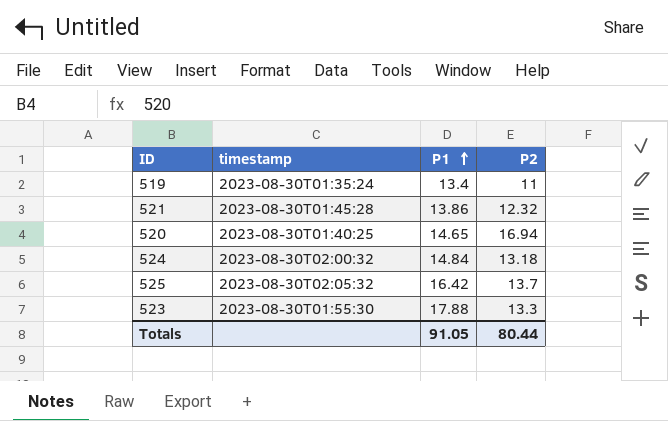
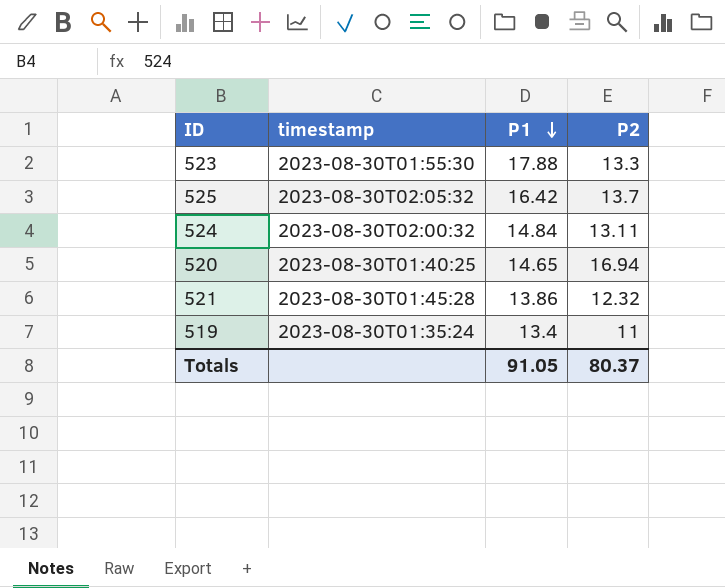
row order: P1 ascending -> P1 descending
524 | P2: 13.18 -> 13.11
Totals | P2: 80.44 -> 80.37

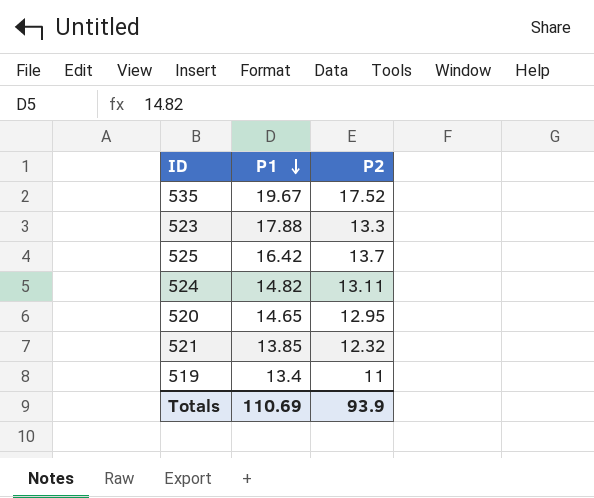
column timestamp | position: 2 -> none
row 535: none -> 19.67 | 17.52
524 | P1: 14.84 -> 14.82
520 | P2: 16.94 -> 12.95
521 | P1: 13.86 -> 13.85
Totals | P1: 91.05 -> 110.69
Totals | P2: 80.37 -> 93.9

